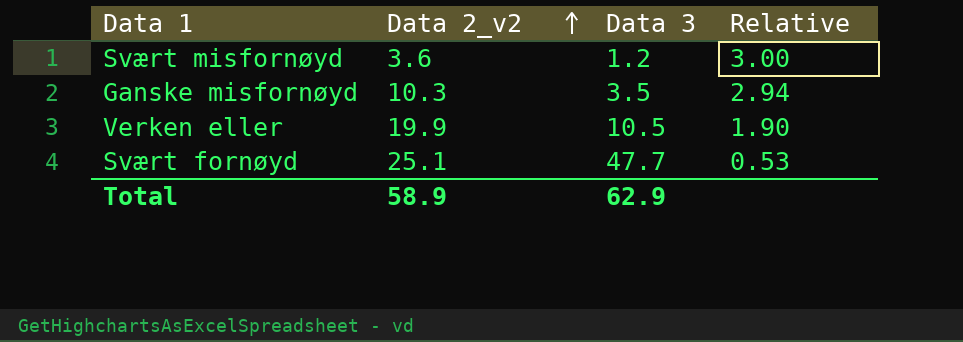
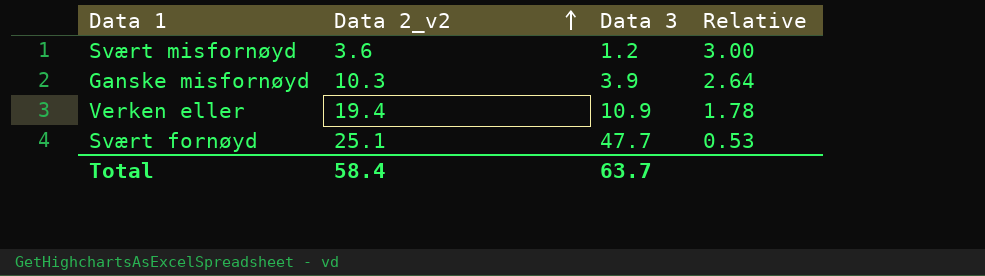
Ganske misfornøyd | Data 3: 3.5 -> 3.9
Ganske misfornøyd | Relative: 2.94 -> 2.64
Verken eller | Data 2_v2: 19.9 -> 19.4
Verken eller | Data 3: 10.5 -> 10.9
Verken eller | Relative: 1.90 -> 1.78
Total | Data 2_v2: 58.9 -> 58.4
Total | Data 3: 62.9 -> 63.7

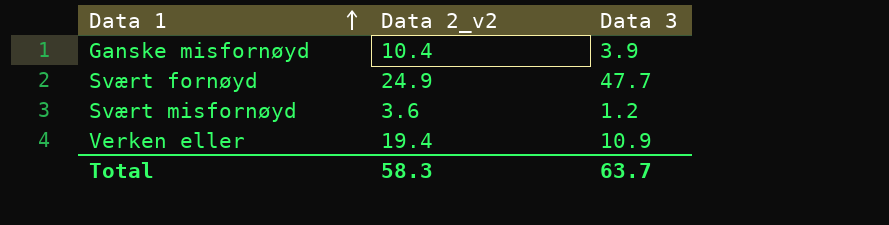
row order: Data 2_v2 ascending -> Data 1 ascending
column Relative | formula: [Data 2_v2] / [Data 3] -> none
Ganske misfornøyd | Data 2_v2: 10.3 -> 10.4
Svært fornøyd | Data 2_v2: 25.1 -> 24.9
Total | Data 2_v2: 58.4 -> 58.3

